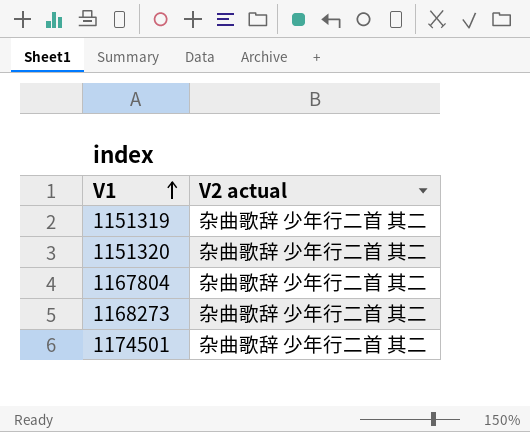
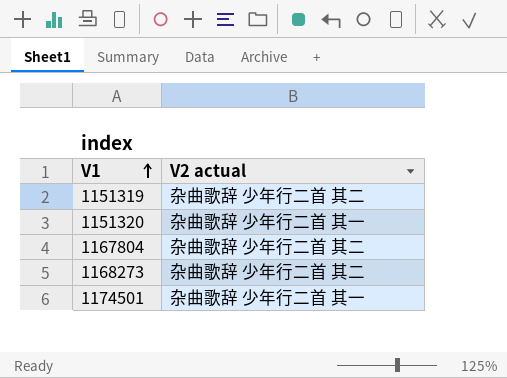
1151320 | V2 actual: 杂曲歌辞 少年行二首 其二 -> 杂曲歌辞 少年行二首 其一
1174501 | V2 actual: 杂曲歌辞 少年行二首 其二 -> 杂曲歌辞 少年行二首 其一

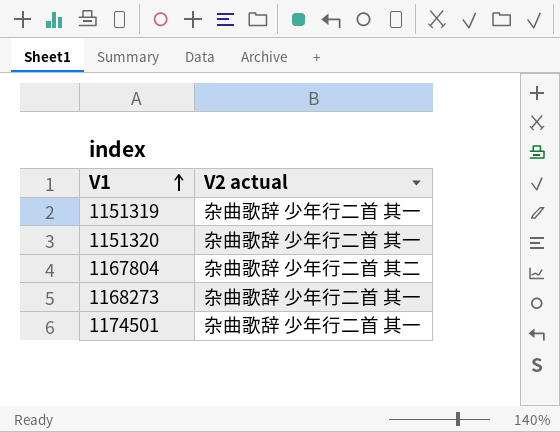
1151319 | V2 actual: 杂曲歌辞 少年行二首 其二 -> 杂曲歌辞 少年行二首 其一
1168273 | V2 actual: 杂曲歌辞 少年行二首 其二 -> 杂曲歌辞 少年行二首 其一

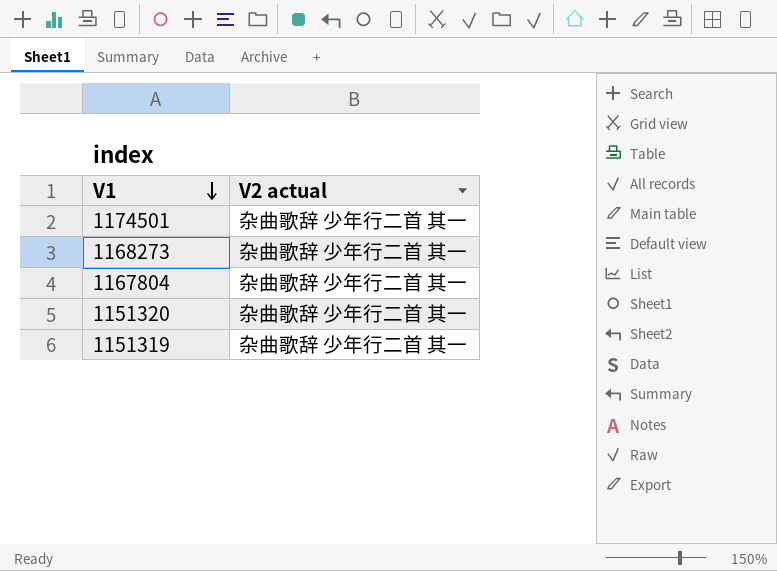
row order: V1 ascending -> V1 descending
1167804 | V2 actual: 杂曲歌辞 少年行二首 其二 -> 杂曲歌辞 少年行二首 其一

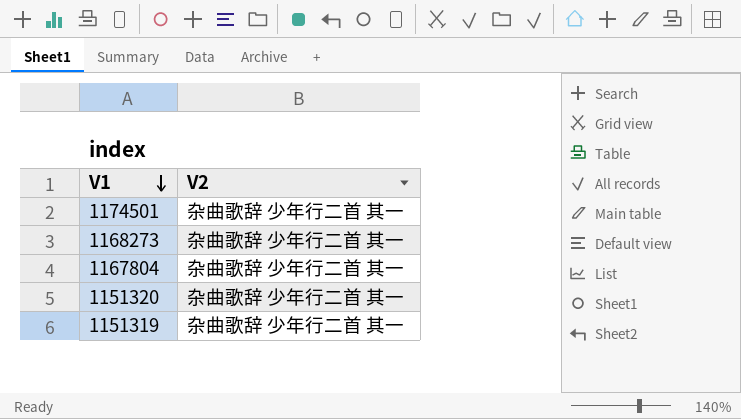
column name: V2 actual -> V2

